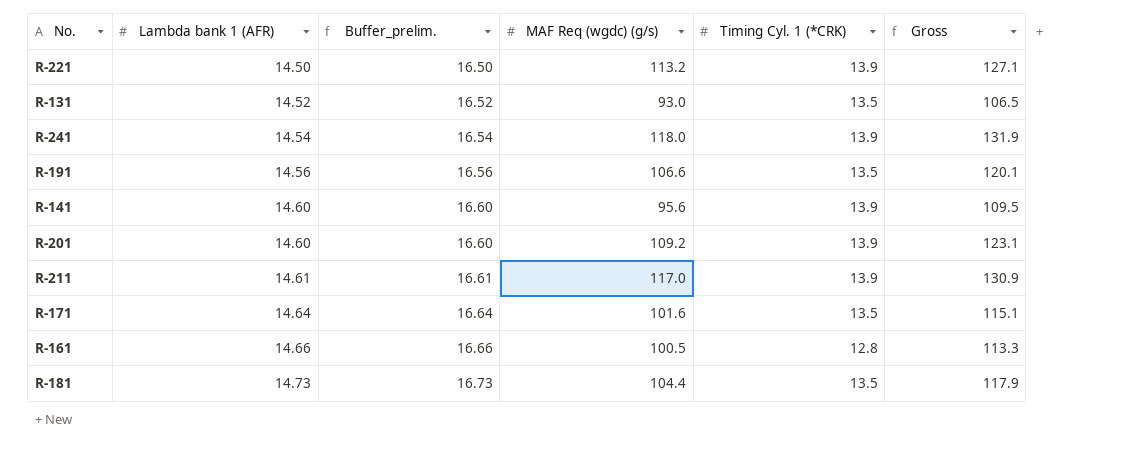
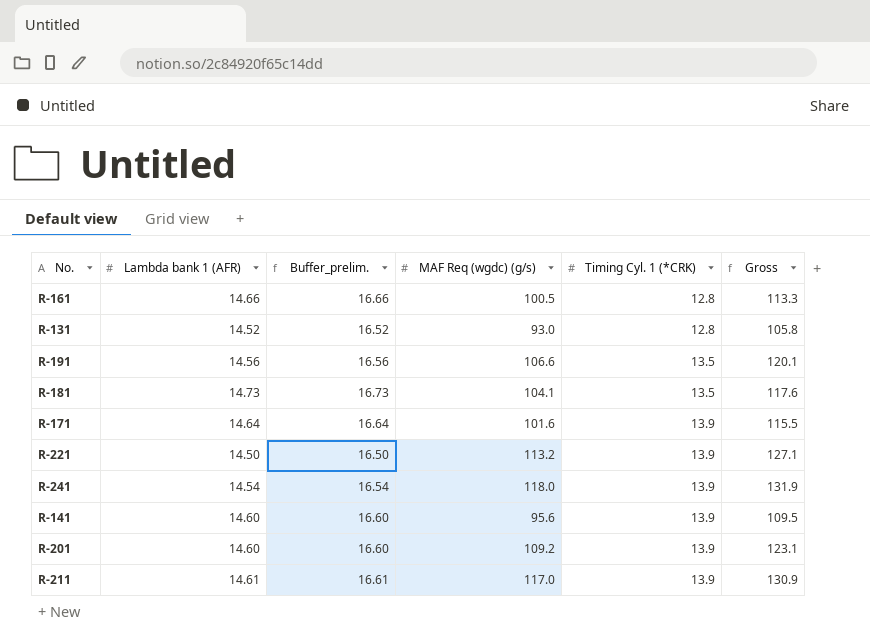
row order: Lambda bank 1 (AFR) ascending -> Timing Cyl. 1 (*CRK) ascending
R-131 | Timing Cyl. 1 (*CRK): 13.5 -> 12.8
R-131 | Gross: 106.5 -> 105.8
R-181 | MAF Req (wgdc) (g/s): 104.4 -> 104.1
R-181 | Gross: 117.9 -> 117.6
R-171 | Timing Cyl. 1 (*CRK): 13.5 -> 13.9
R-171 | Gross: 115.1 -> 115.5

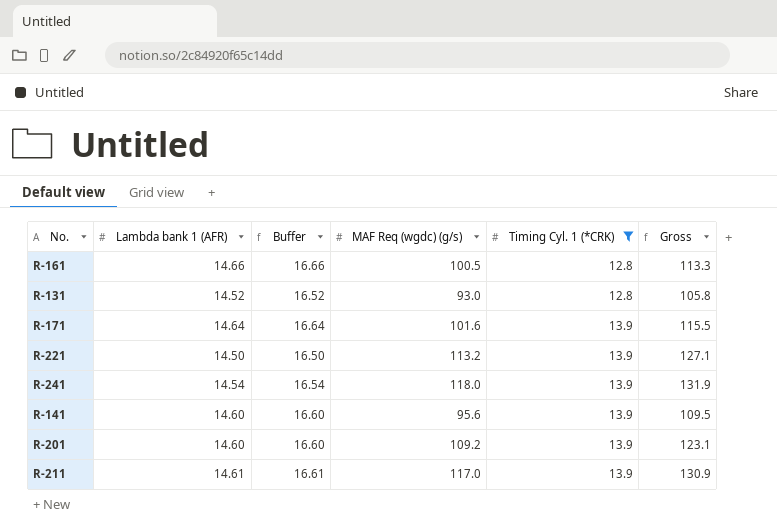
filter: none -> Timing Cyl. 1 (*CRK) != 13.5
column name: Buffer_prelim. -> Buffer

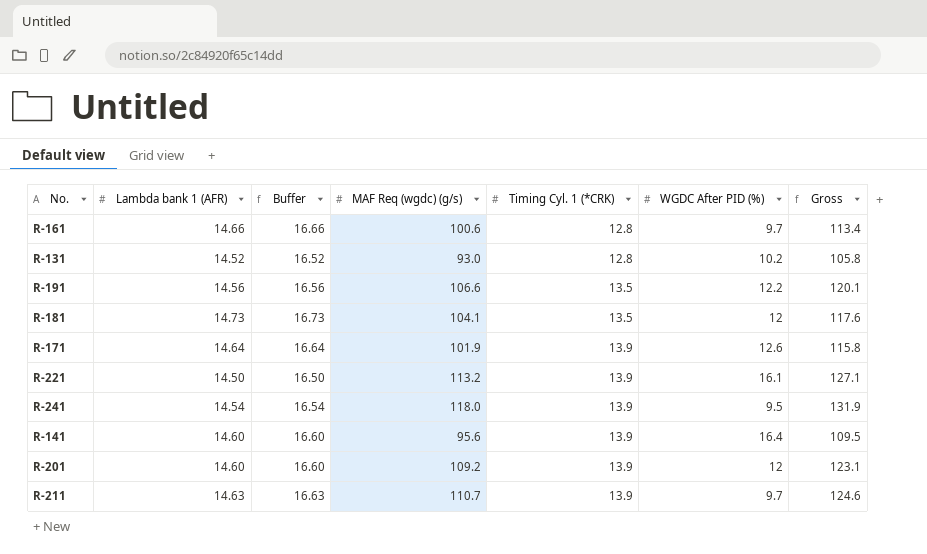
filter: Timing Cyl. 1 (*CRK) != 13.5 -> none
column WGDC After PID (%) | position: none -> 6
R-161 | MAF Req (wgdc) (g/s): 100.5 -> 100.6
R-161 | Gross: 113.3 -> 113.4
R-171 | MAF Req (wgdc) (g/s): 101.6 -> 101.9
R-171 | Gross: 115.5 -> 115.8
R-211 | Lambda bank 1 (AFR): 14.61 -> 14.63
R-211 | Buffer: 16.61 -> 16.63
R-211 | MAF Req (wgdc) (g/s): 117.0 -> 110.7
R-211 | Gross: 130.9 -> 124.6

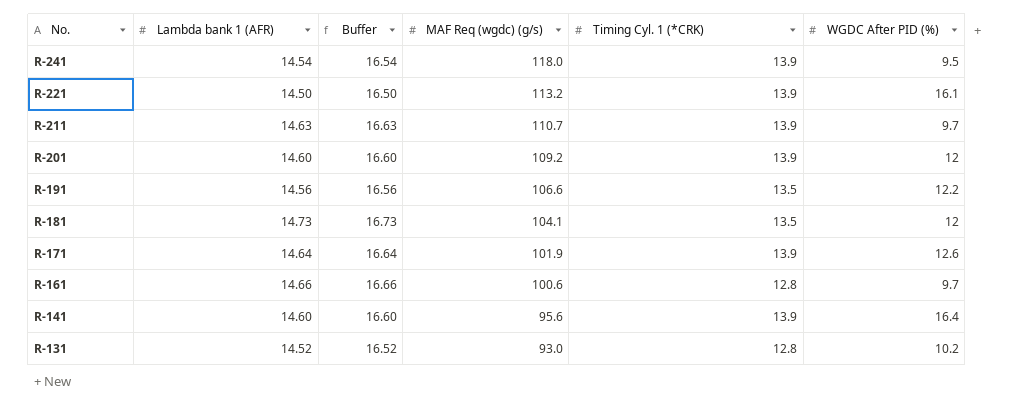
row order: Timing Cyl. 1 (*CRK) ascending -> No. descending
column Gross | formula: [MAF Req (wgdc) (g/s)] + [Timing Cyl. 1 (*CRK)] -> none

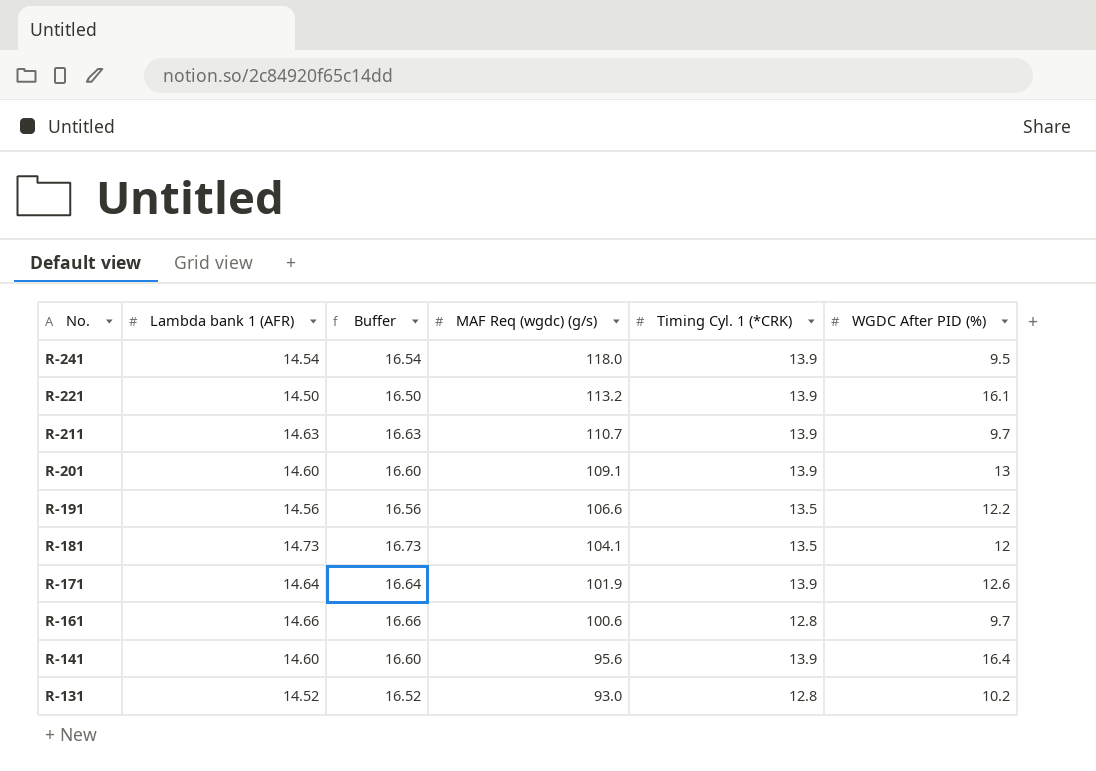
R-201 | MAF Req (wgdc) (g/s): 109.2 -> 109.1
R-201 | WGDC After PID (%): 12 -> 13

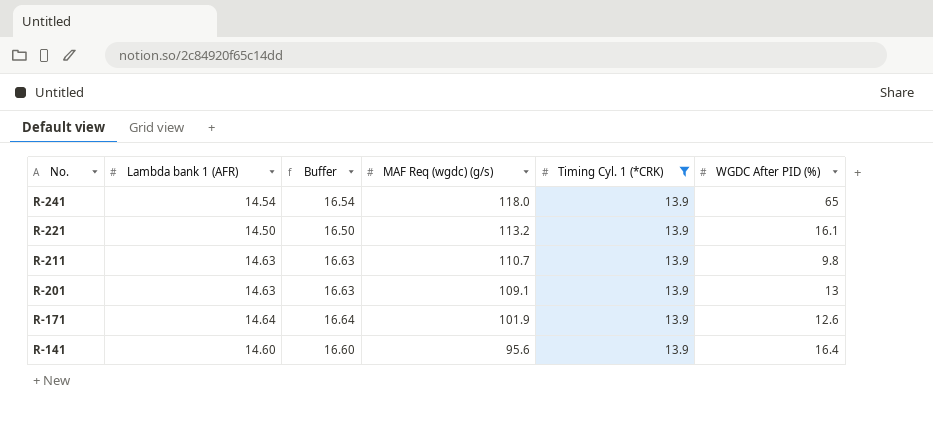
filter: none -> Timing Cyl. 1 (*CRK) = 13.9
R-241 | WGDC After PID (%): 9.5 -> 65
R-211 | WGDC After PID (%): 9.7 -> 9.8
R-201 | Lambda bank 1 (AFR): 14.60 -> 14.63
R-201 | Buffer: 16.60 -> 16.63

